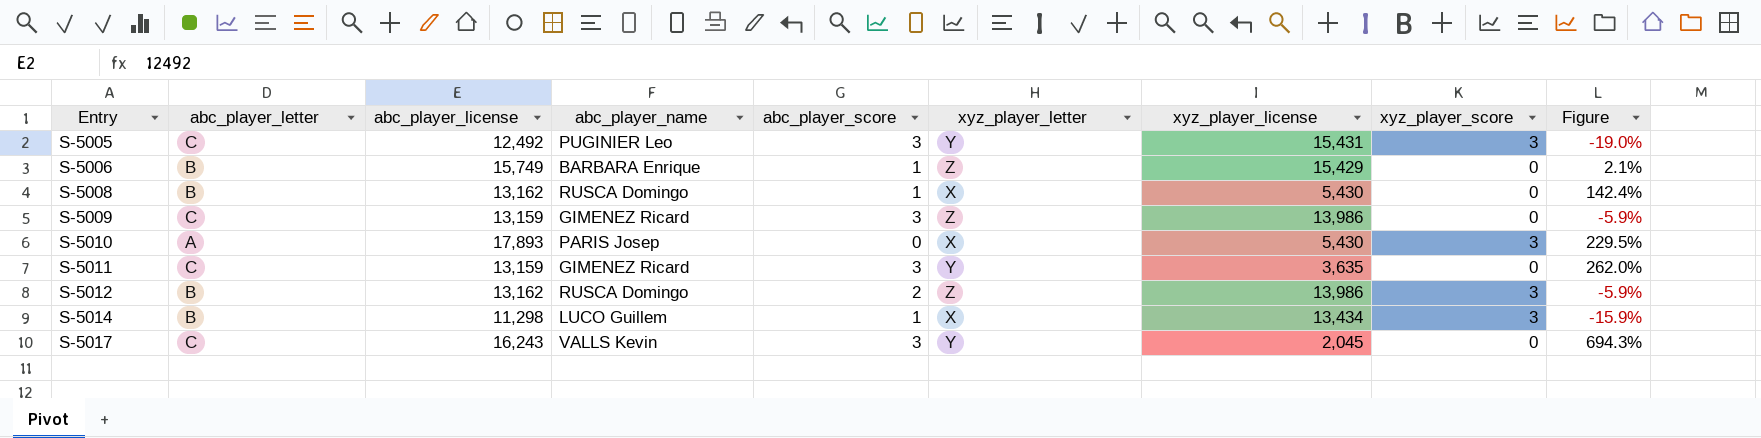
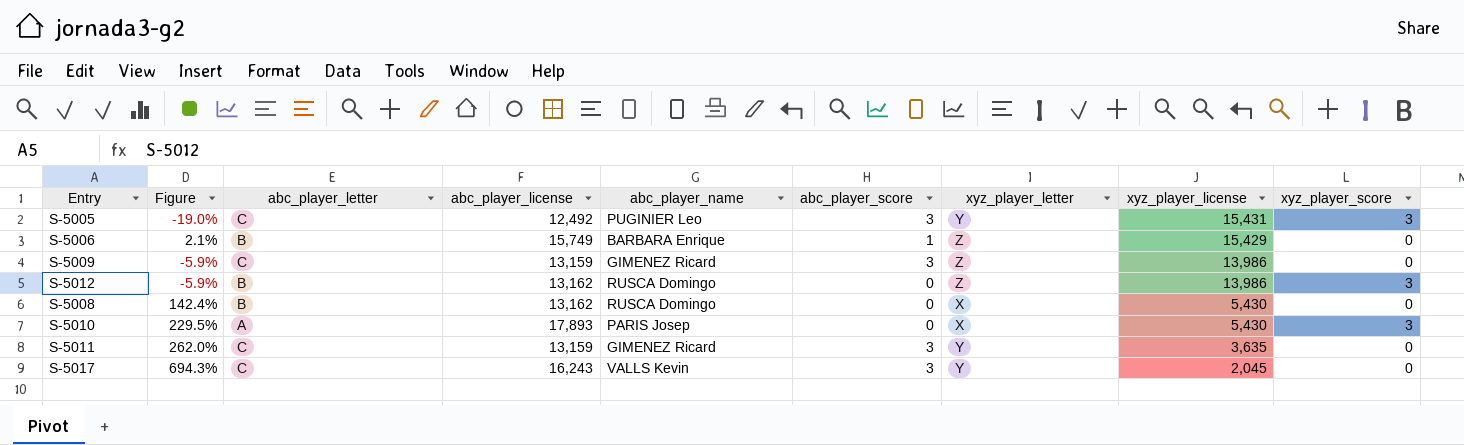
row order: Entry ascending -> xyz_player_license descending
column Figure | position: 9 -> 2
row S-5014: B | 11,298 | LUCO Guillem | 1 | X | 13,434 | 3 | -15.9% -> none
S-5012 | abc_player_score: 2 -> 0
S-5008 | abc_player_score: 1 -> 0

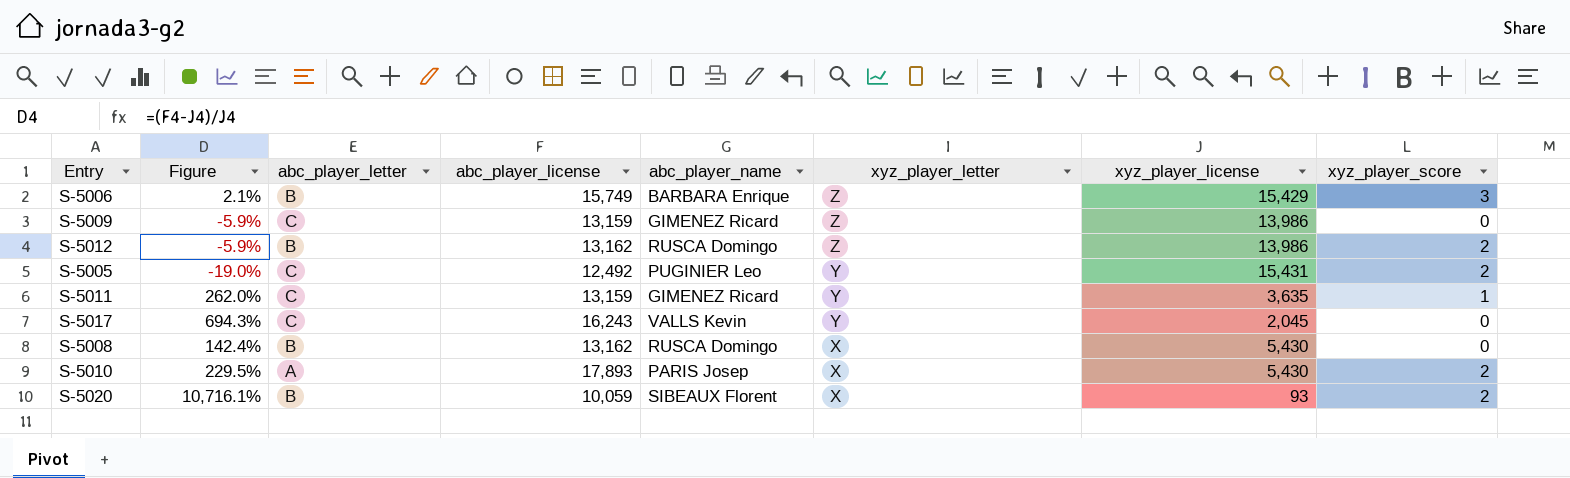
row order: xyz_player_license descending -> xyz_player_letter descending
column abc_player_score | position: 6 -> none
S-5006 | xyz_player_score: 0 -> 3
S-5012 | xyz_player_score: 3 -> 2
S-5005 | xyz_player_score: 3 -> 2
S-5011 | xyz_player_score: 0 -> 1
S-5010 | xyz_player_score: 3 -> 2
row S-5020: none -> 10,716.1% | B | 10,059 | SIBEAUX Florent | X | 93 | 2

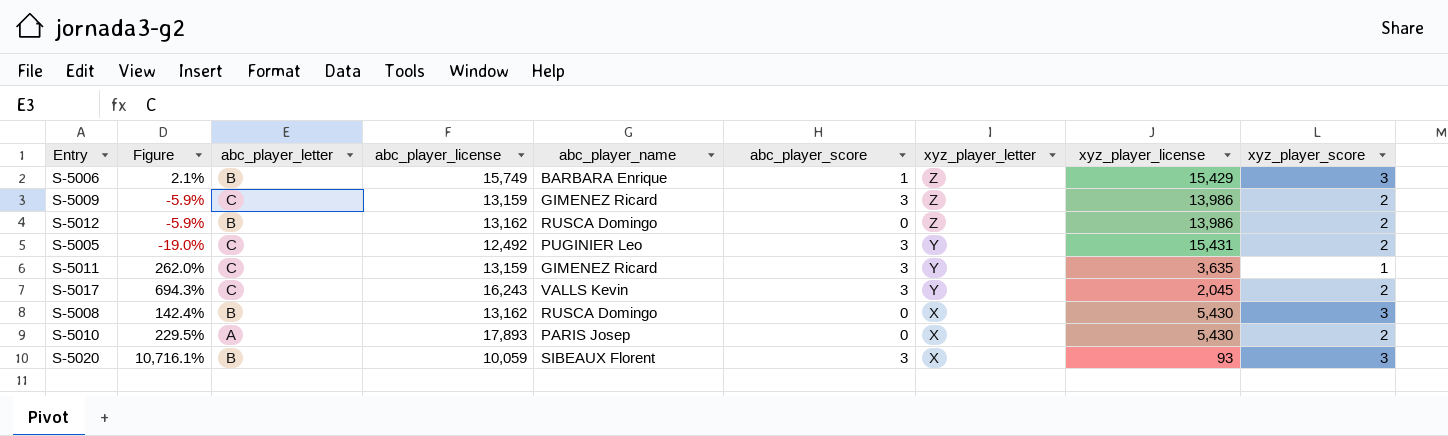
column abc_player_score | position: none -> 6
S-5009 | xyz_player_score: 0 -> 2
S-5017 | xyz_player_score: 0 -> 2
S-5008 | xyz_player_score: 0 -> 3
S-5020 | xyz_player_score: 2 -> 3

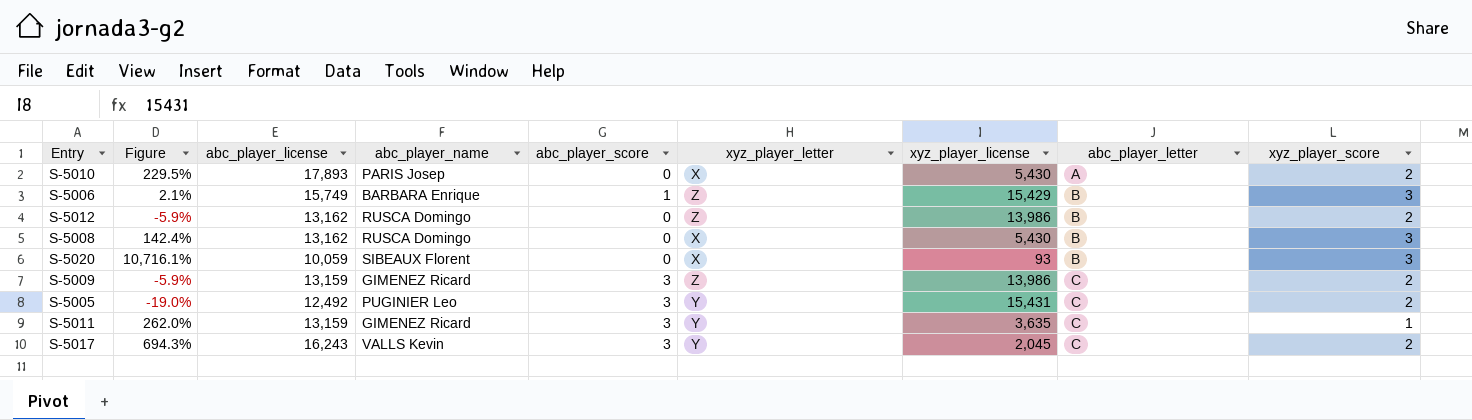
row order: xyz_player_letter descending -> abc_player_letter ascending
column abc_player_letter | position: 3 -> 8
S-5020 | abc_player_score: 3 -> 0

